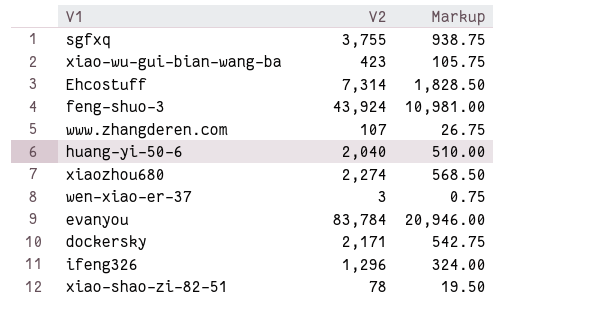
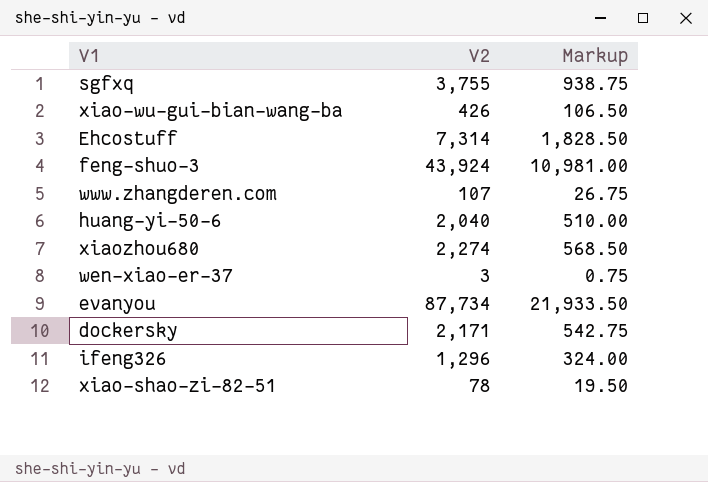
xiao-wu-gui-bian-wang-ba | V2: 423 -> 426
xiao-wu-gui-bian-wang-ba | Markup: 105.75 -> 106.50
evanyou | V2: 83,784 -> 87,734
evanyou | Markup: 20,946.00 -> 21,933.50

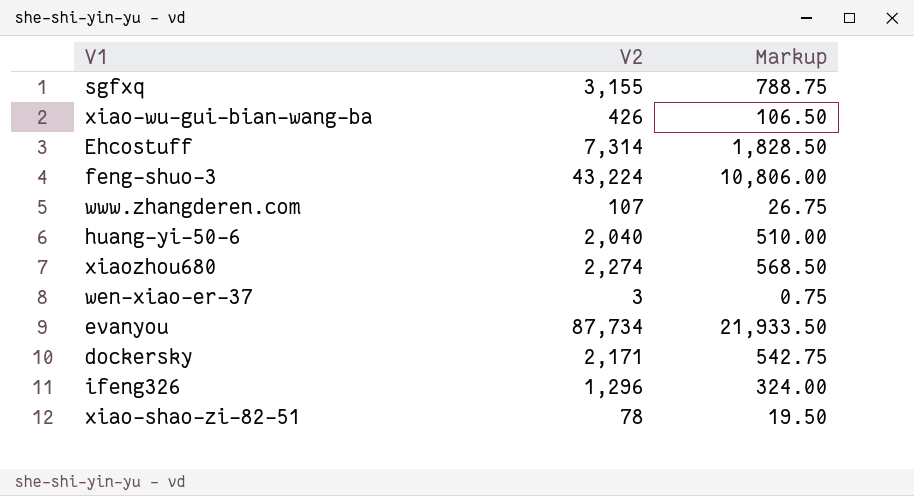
sgfxq | V2: 3,755 -> 3,155
sgfxq | Markup: 938.75 -> 788.75
feng-shuo-3 | V2: 43,924 -> 43,224
feng-shuo-3 | Markup: 10,981.00 -> 10,806.00

